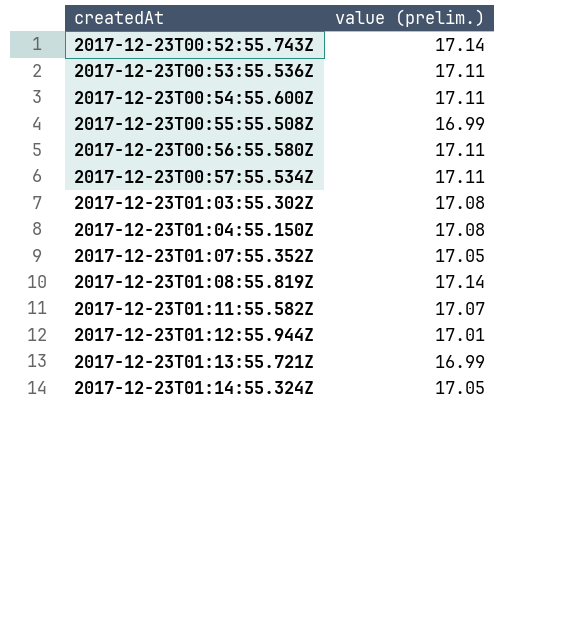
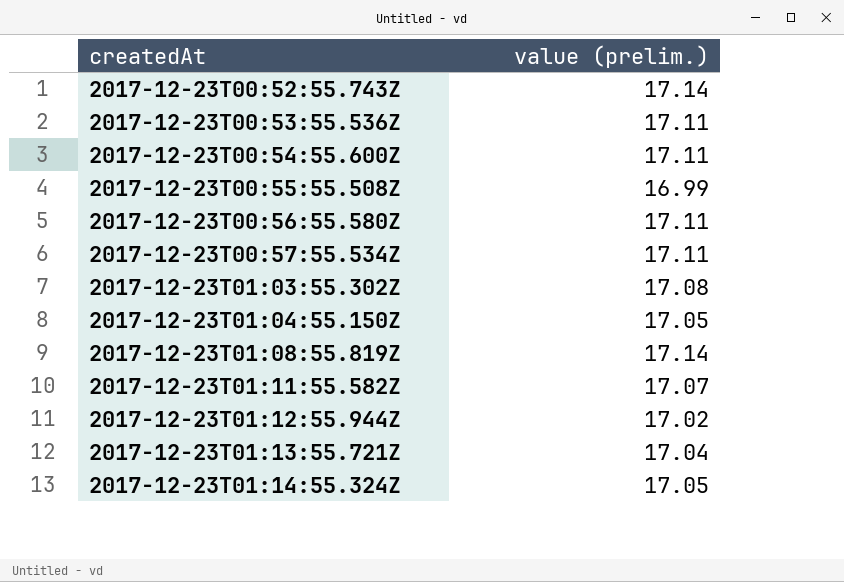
row 2017-12-23T01:07:55.352Z: 17.05 -> none
2017-12-23T01:04:55.150Z | value (prelim.): 17.08 -> 17.05
2017-12-23T01:12:55.944Z | value (prelim.): 17.01 -> 17.02
2017-12-23T01:13:55.721Z | value (prelim.): 16.99 -> 17.04

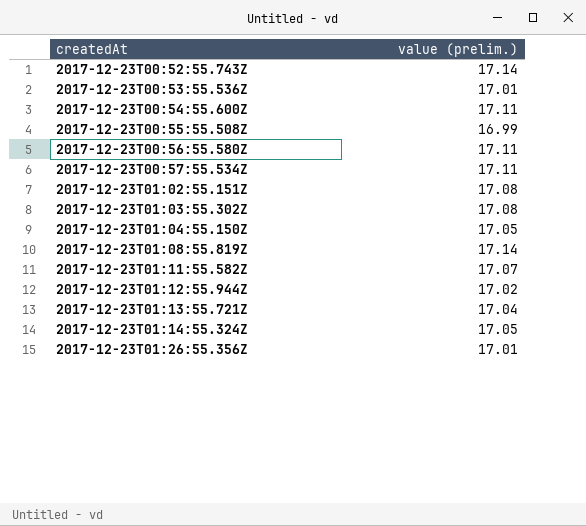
2017-12-23T00:53:55.536Z | value (prelim.): 17.11 -> 17.01
row 2017-12-23T01:02:55.151Z: none -> 17.08
row 2017-12-23T01:26:55.356Z: none -> 17.01

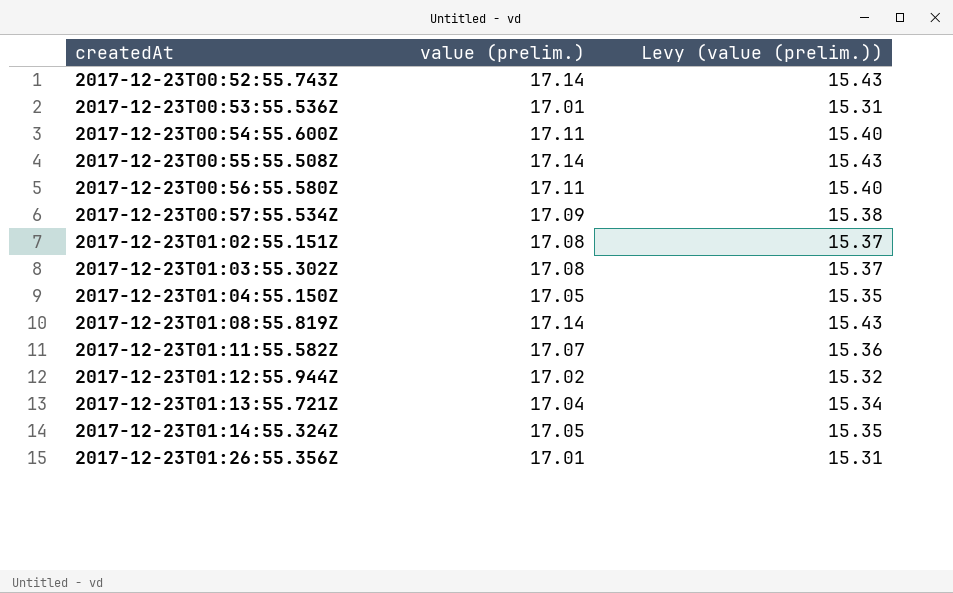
column Levy (value (prelim.)) | formula: none -> [value (prelim.)] * 0.9
2017-12-23T00:55:55.508Z | value (prelim.): 16.99 -> 17.14
2017-12-23T00:57:55.534Z | value (prelim.): 17.11 -> 17.09

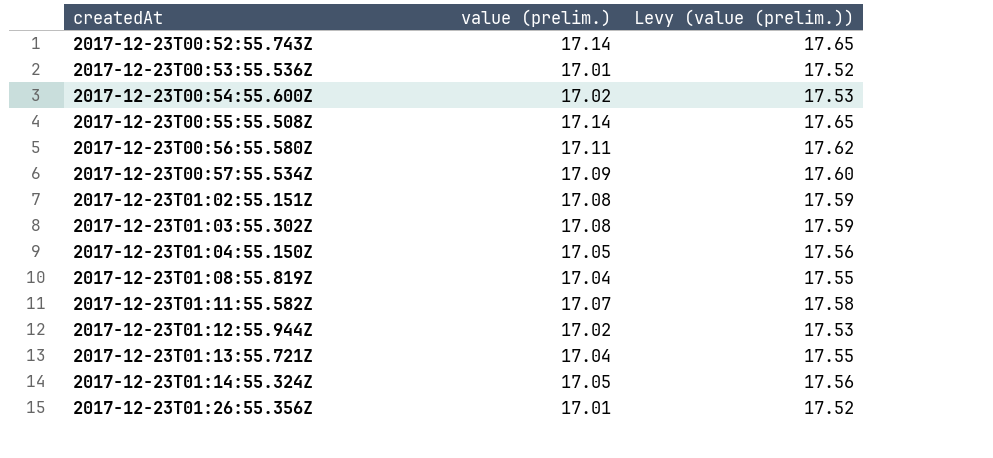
column Levy (value (prelim.)) | formula: [value (prelim.)] * 0.9 -> [value (prelim.)] * 1.03
2017-12-23T00:54:55.600Z | value (prelim.): 17.11 -> 17.02
2017-12-23T01:08:55.819Z | value (prelim.): 17.14 -> 17.04

